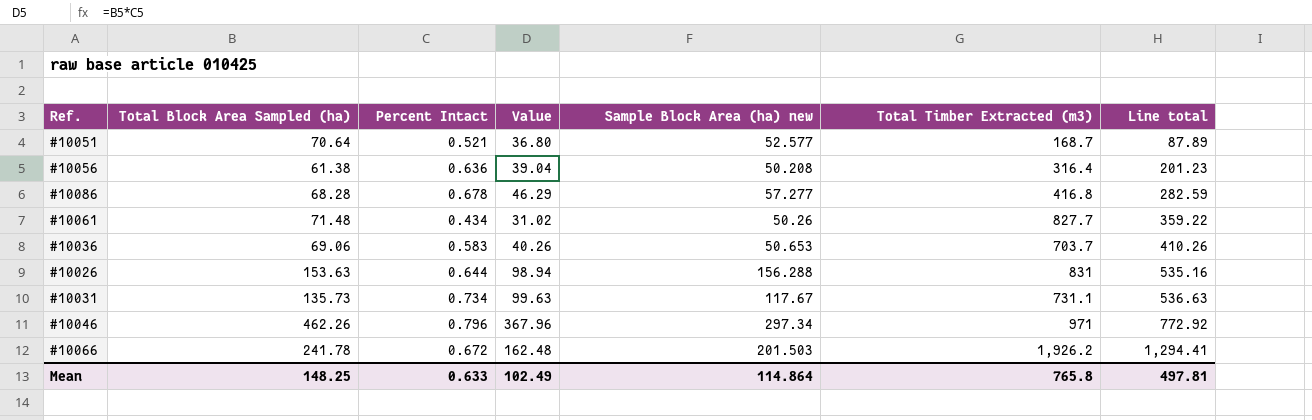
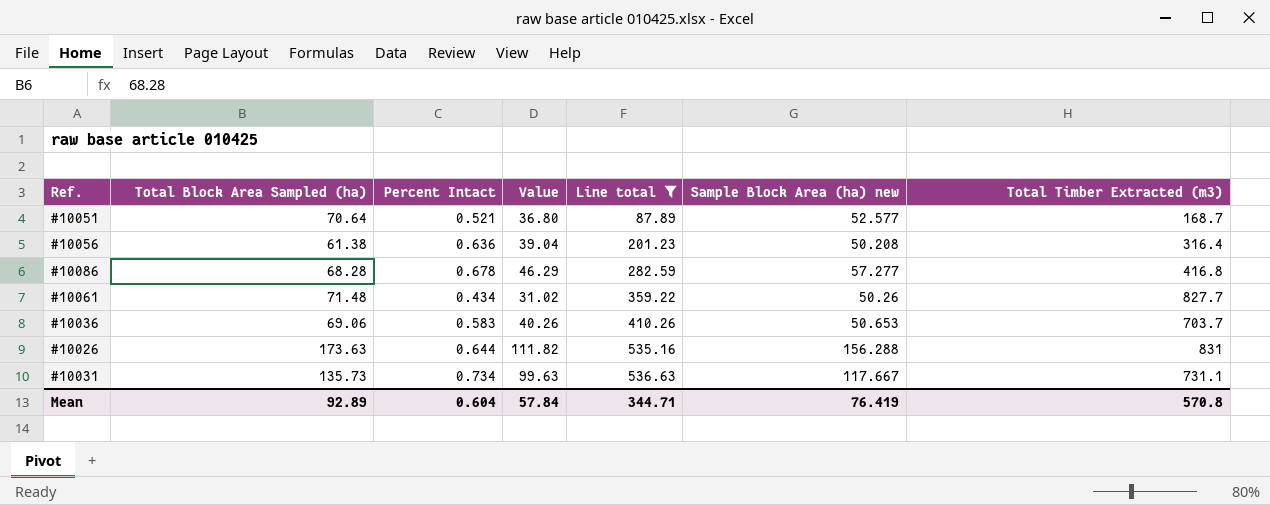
filter: none -> Line total <= 536.63
column Line total | position: 7 -> 5
#10026 | Total Block Area Sampled (ha): 153.63 -> 173.63
#10026 | Value: 98.94 -> 111.82
#10031 | Sample Block Area (ha) new: 117.67 -> 117.667
Mean | Total Block Area Sampled (ha): 148.25 -> 92.89
Mean | Percent Intact: 0.633 -> 0.604
Mean | Value: 102.49 -> 57.84
Mean | Line total: 497.81 -> 344.71
Mean | Sample Block Area (ha) new: 114.864 -> 76.419
Mean | Total Timber Extracted (m3): 765.8 -> 570.8

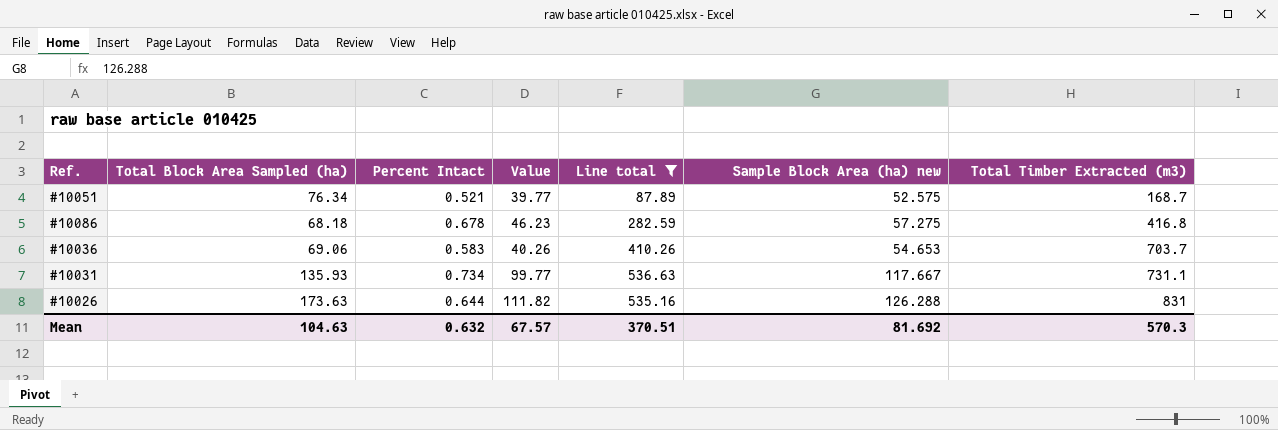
row order: Line total ascending -> Total Timber Extracted (m3) ascending
row #10056: 61.38 | 0.636 | 39.04 | 201.23 | 50.208 | 316.4 -> none
row #10061: 71.48 | 0.434 | 31.02 | 359.22 | 50.26 | 827.7 -> none
#10051 | Total Block Area Sampled (ha): 70.64 -> 76.34
#10051 | Value: 36.80 -> 39.77
#10051 | Sample Block Area (ha) new: 52.577 -> 52.575
#10086 | Total Block Area Sampled (ha): 68.28 -> 68.18
#10086 | Value: 46.29 -> 46.23
#10086 | Sample Block Area (ha) new: 57.277 -> 57.275
#10036 | Sample Block Area (ha) new: 50.653 -> 54.653
#10031 | Total Block Area Sampled (ha): 135.73 -> 135.93
#10031 | Value: 99.63 -> 99.77
#10026 | Sample Block Area (ha) new: 156.288 -> 126.288
Mean | Total Block Area Sampled (ha): 92.89 -> 104.63
Mean | Percent Intact: 0.604 -> 0.632
Mean | Value: 57.84 -> 67.57
Mean | Line total: 344.71 -> 370.51
Mean | Sample Block Area (ha) new: 76.419 -> 81.692
Mean | Total Timber Extracted (m3): 570.8 -> 570.3

